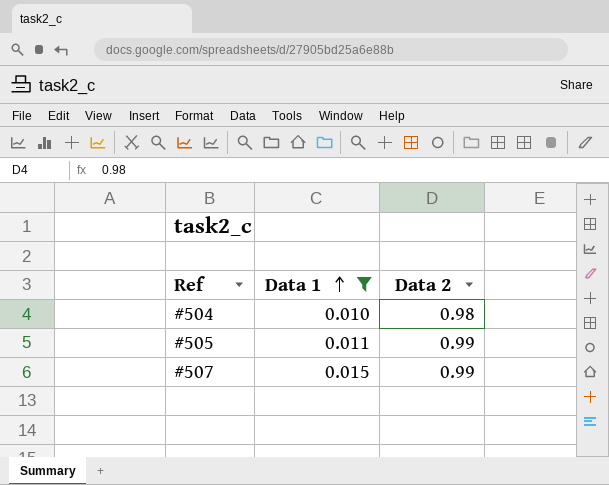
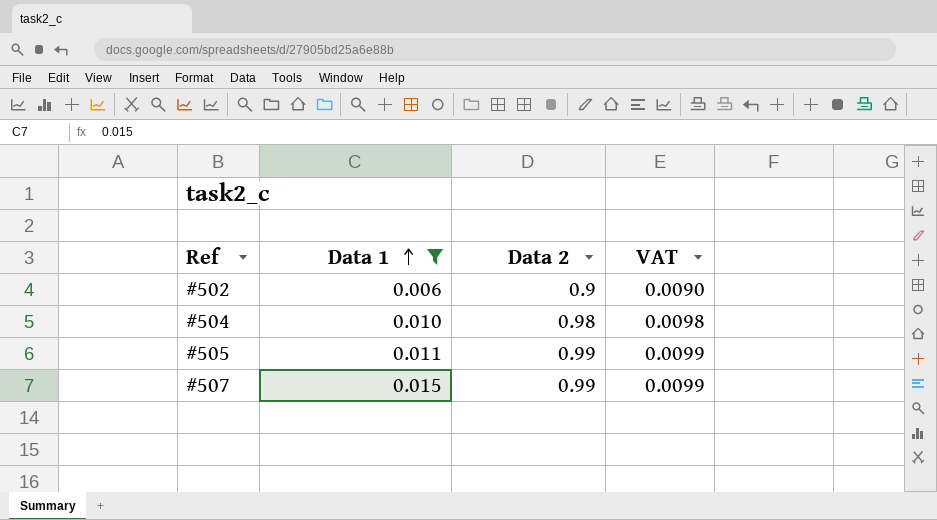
column VAT | formula: none -> [Data 2] * 0.01
row #502: none -> 0.006 | 0.9 | 0.0090

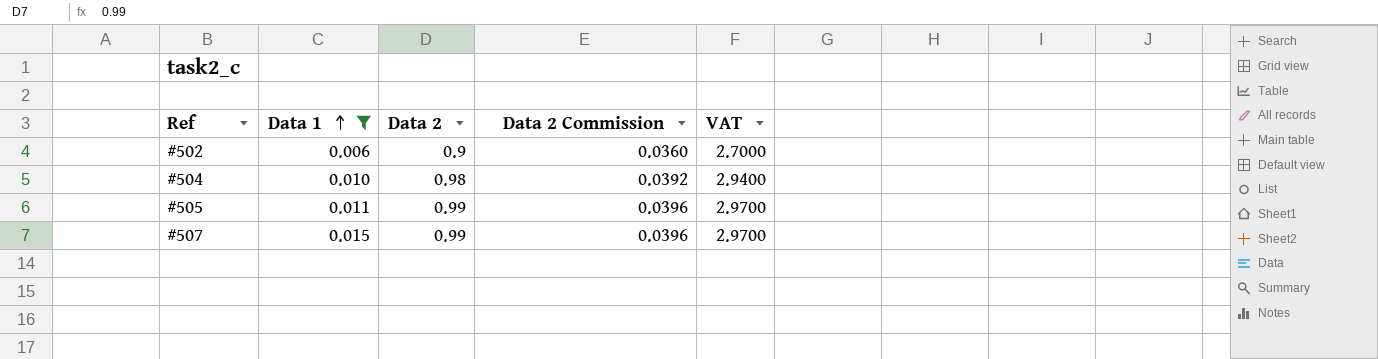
column Data 2 Commission | formula: none -> [Data 2] * 0.04
column VAT | formula: [Data 2] * 0.01 -> [Data 2] * 3

